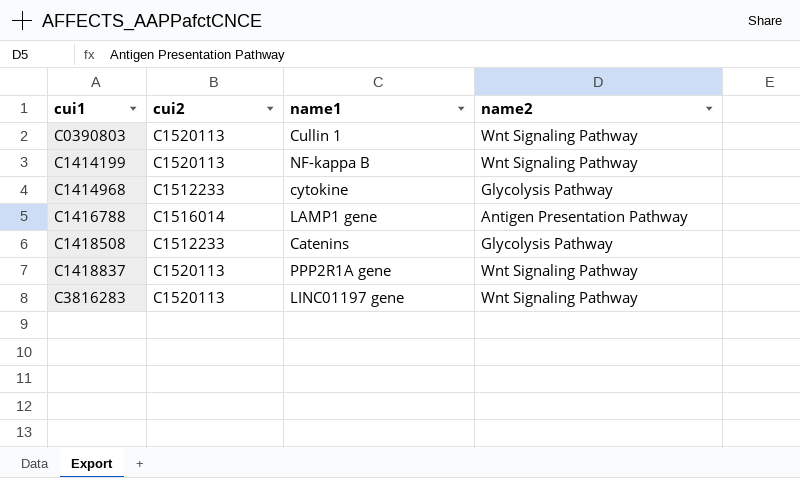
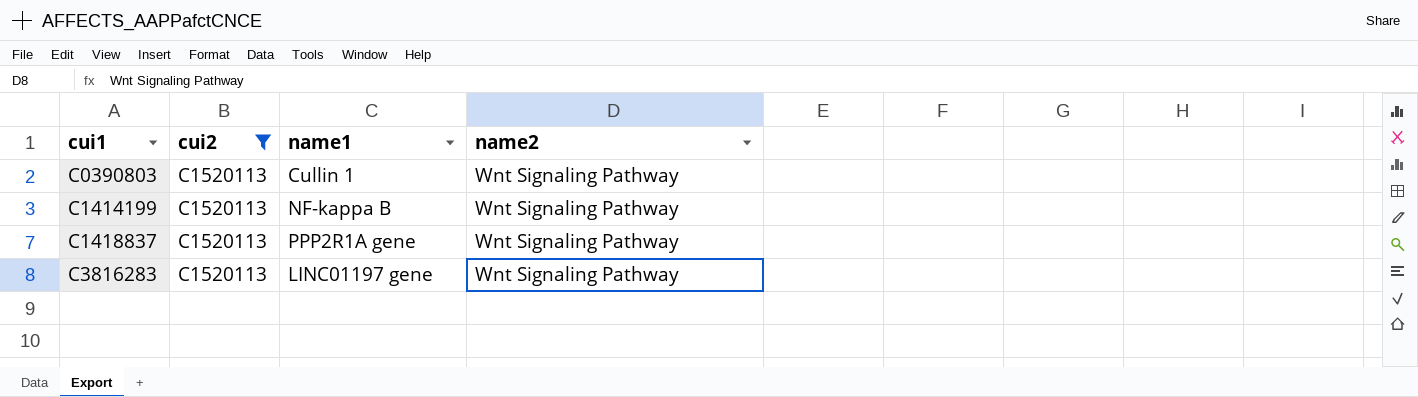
filter: none -> cui2 = C1520113

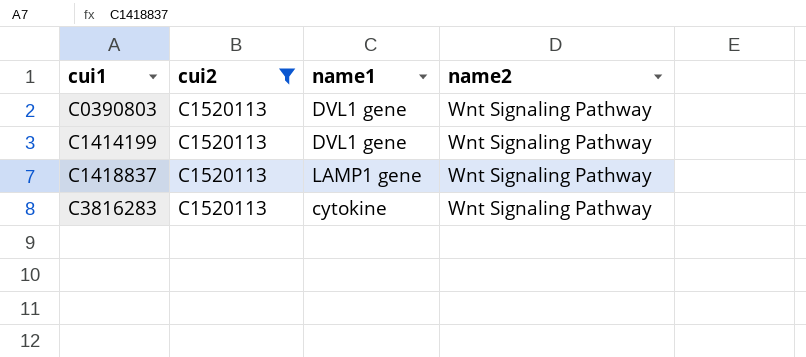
C0390803 | name1: Cullin 1 -> DVL1 gene
C1414199 | name1: NF-kappa B -> DVL1 gene
C1418837 | name1: PPP2R1A gene -> LAMP1 gene
C3816283 | name1: LINC01197 gene -> cytokine

